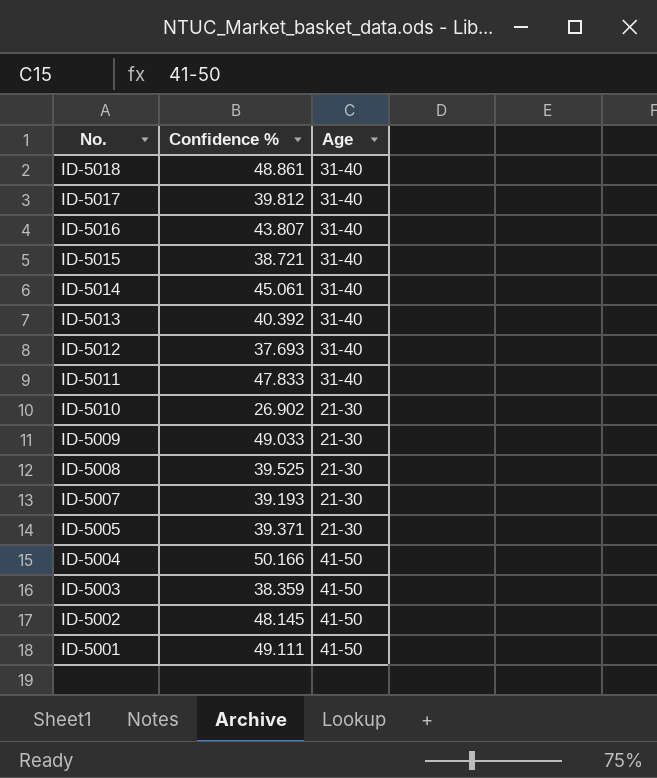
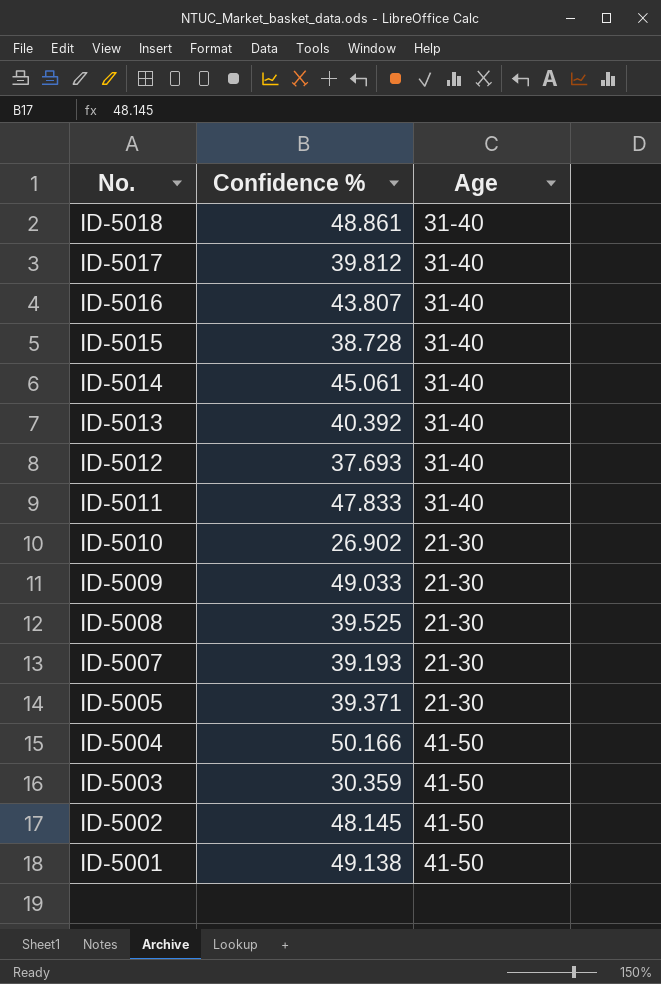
ID-5015 | Confidence %: 38.721 -> 38.728
ID-5003 | Confidence %: 38.359 -> 30.359
ID-5001 | Confidence %: 49.111 -> 49.138

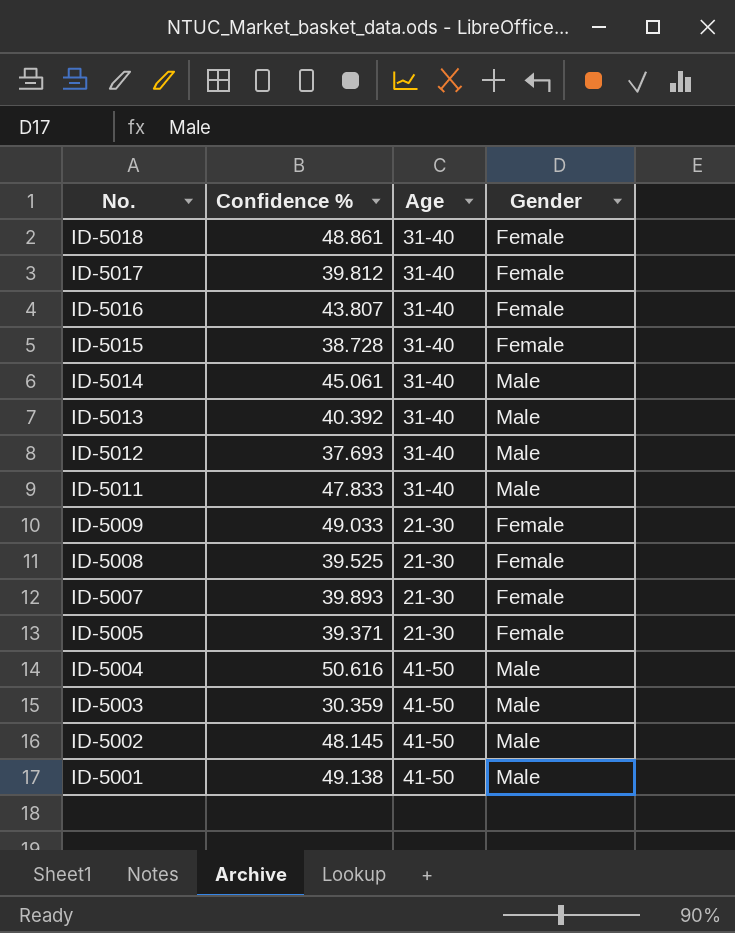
column Gender | position: none -> 4
row ID-5010: 26.902 | 21-30 -> none
ID-5007 | Confidence %: 39.193 -> 39.893
ID-5004 | Confidence %: 50.166 -> 50.616

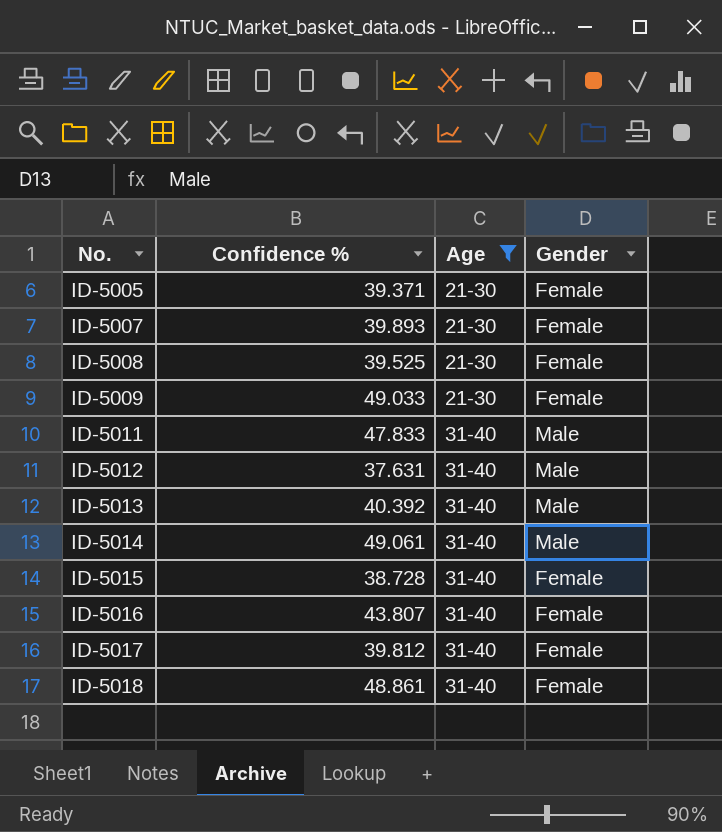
filter: none -> Age != 41-50
row order: No. descending -> No. ascending
ID-5012 | Confidence %: 37.693 -> 37.631
ID-5014 | Confidence %: 45.061 -> 49.061

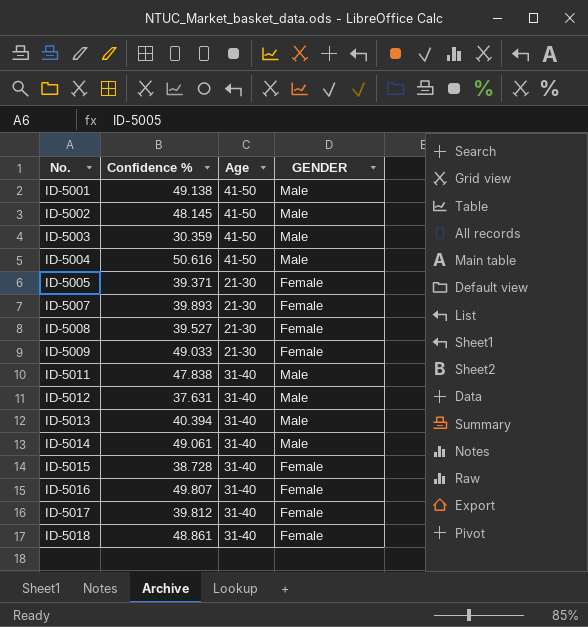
filter: Age != 41-50 -> none
column name: Gender -> GENDER
ID-5008 | Confidence %: 39.525 -> 39.527
ID-5011 | Confidence %: 47.833 -> 47.838
ID-5013 | Confidence %: 40.392 -> 40.394
ID-5016 | Confidence %: 43.807 -> 49.807

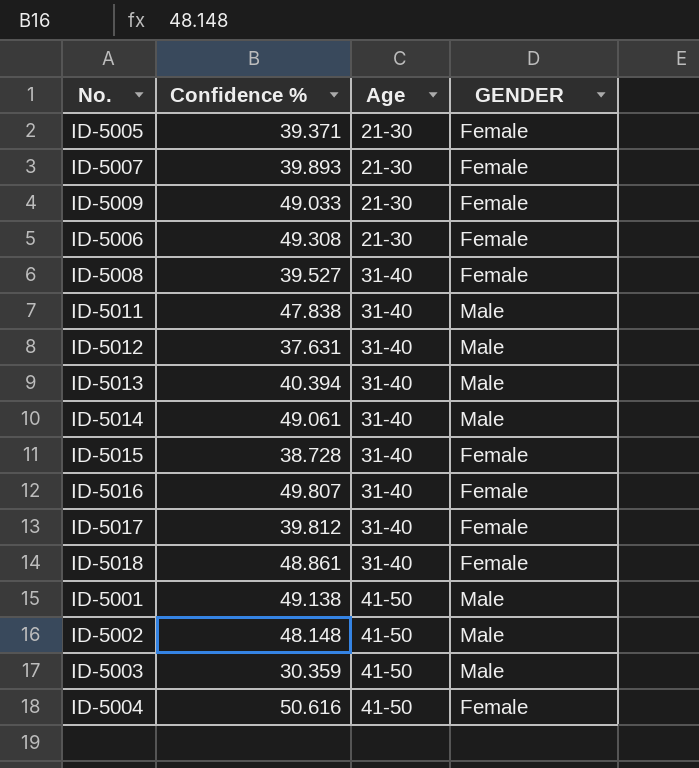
row order: No. ascending -> Age ascending
row ID-5006: none -> 49.308 | 21-30 | Female
ID-5008 | Age: 21-30 -> 31-40
ID-5002 | Confidence %: 48.145 -> 48.148
ID-5004 | GENDER: Male -> Female

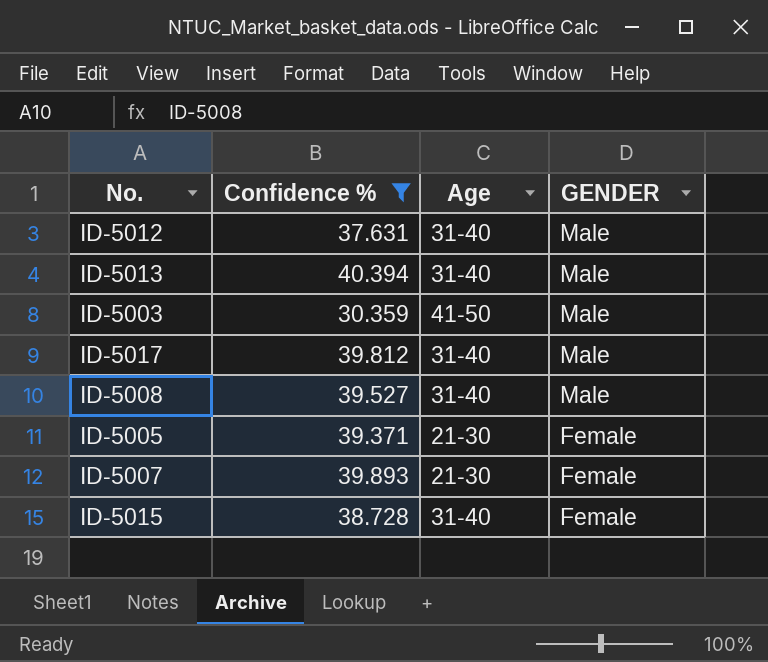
filter: none -> Confidence % <= 40.394
row order: Age ascending -> GENDER descending
ID-5017 | GENDER: Female -> Male
ID-5008 | GENDER: Female -> Male

